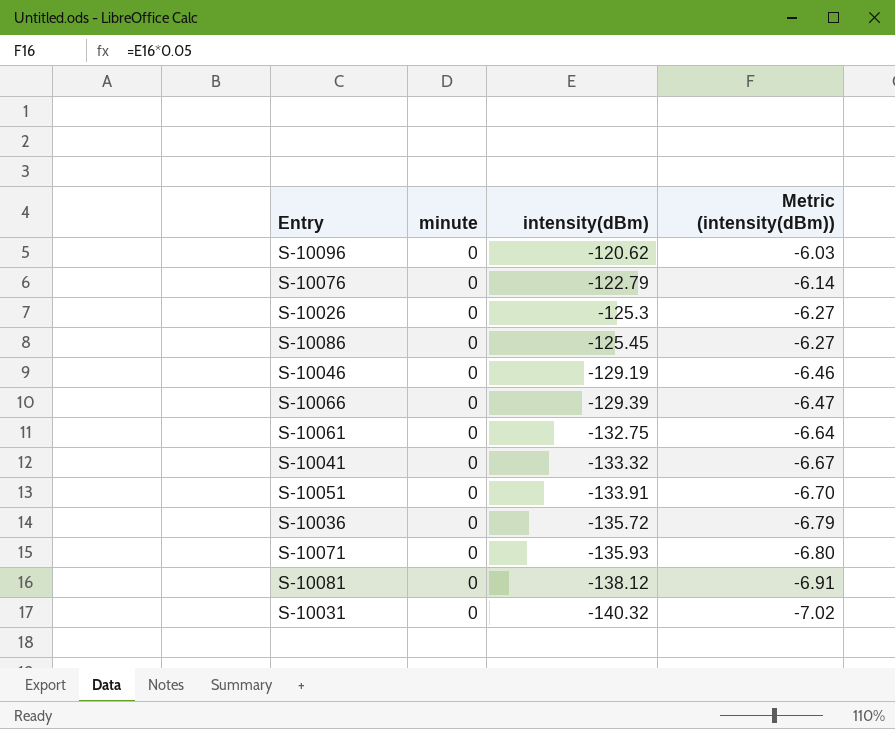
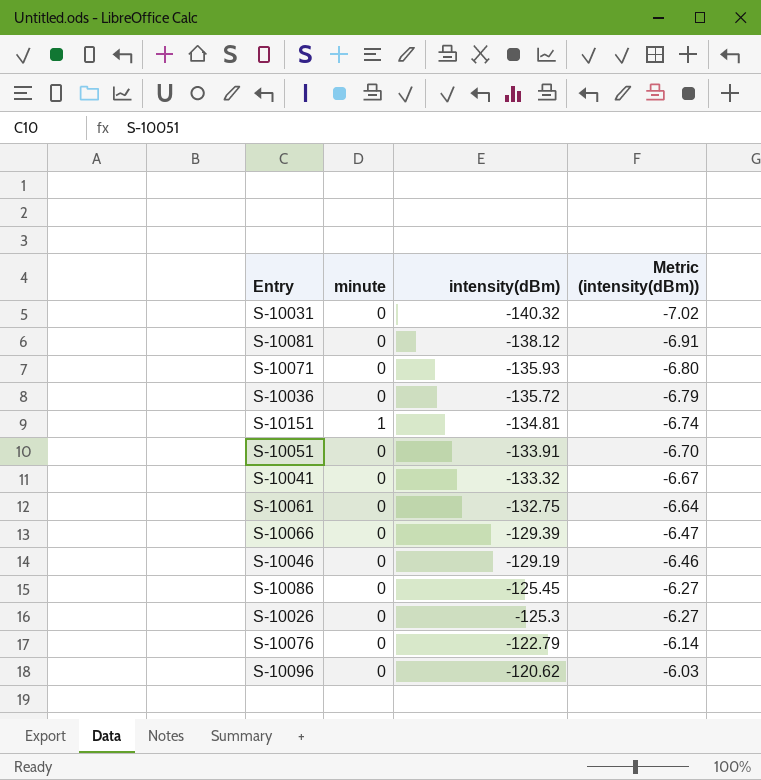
row order: intensity(dBm) descending -> intensity(dBm) ascending
row S-10151: none -> 1 | -134.81 | -6.74

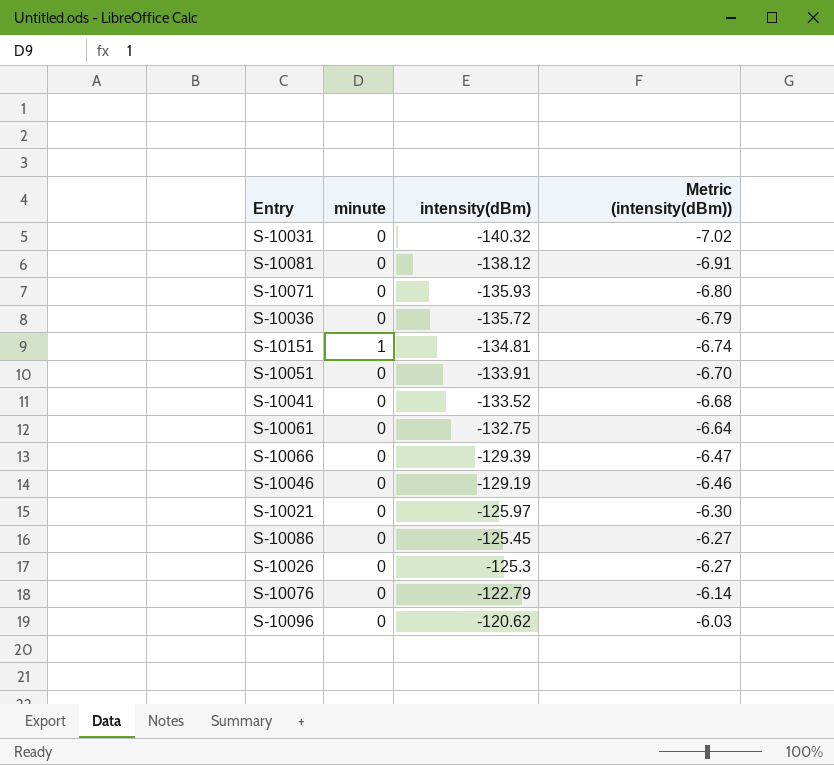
S-10041 | intensity(dBm): -133.32 -> -133.52
S-10041 | Metric (intensity(dBm)): -6.67 -> -6.68
row S-10021: none -> 0 | -125.97 | -6.30

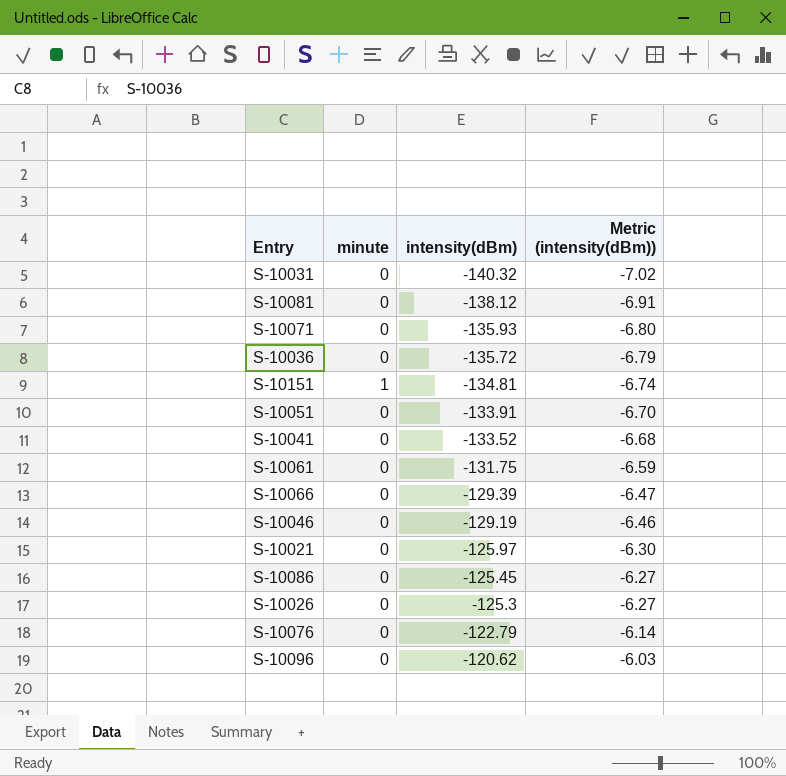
S-10061 | intensity(dBm): -132.75 -> -131.75
S-10061 | Metric (intensity(dBm)): -6.64 -> -6.59

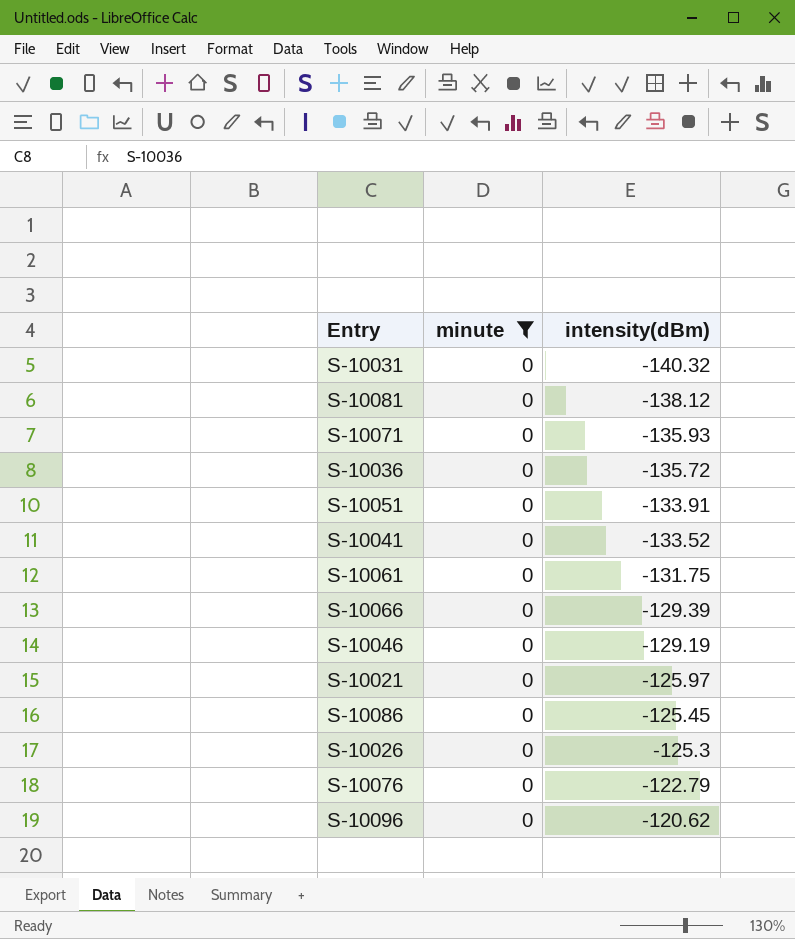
filter: none -> minute = 0
column Metric (intensity(dBm)) | formula: [intensity(dBm)] * 0.05 -> none

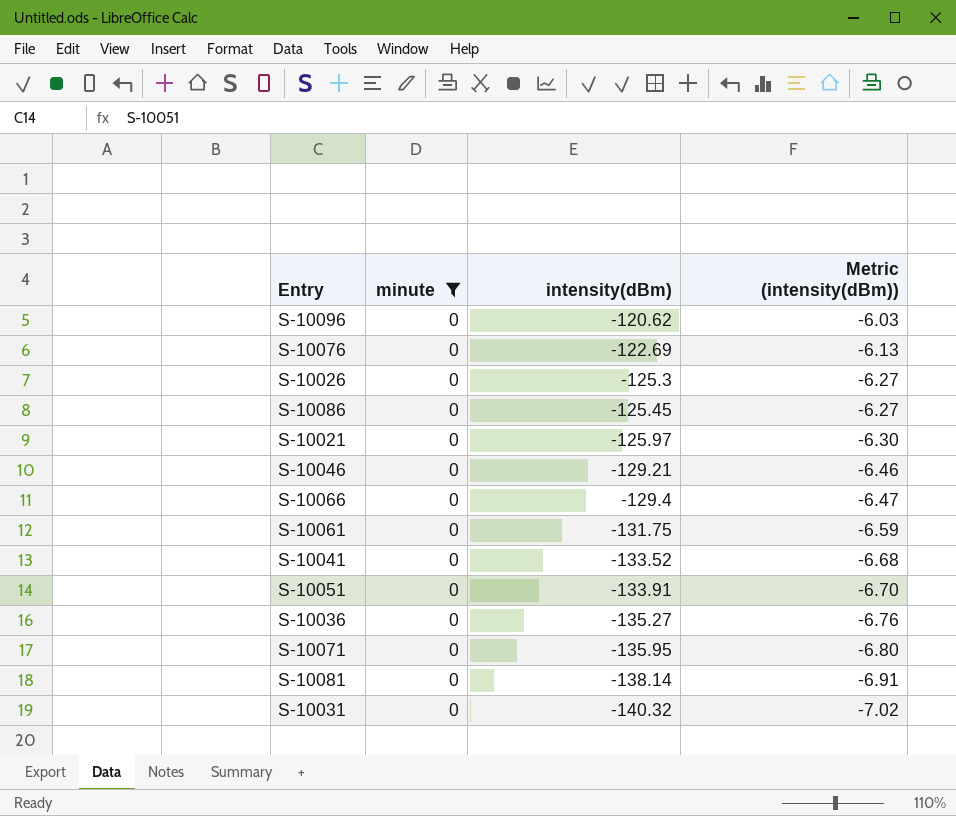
row order: intensity(dBm) ascending -> intensity(dBm) descending
column Metric (intensity(dBm)) | formula: none -> [intensity(dBm)] * 0.05
S-10076 | intensity(dBm): -122.79 -> -122.69
S-10046 | intensity(dBm): -129.19 -> -129.21
S-10066 | intensity(dBm): -129.39 -> -129.4
S-10036 | intensity(dBm): -135.72 -> -135.27
S-10071 | intensity(dBm): -135.93 -> -135.95
S-10081 | intensity(dBm): -138.12 -> -138.14

